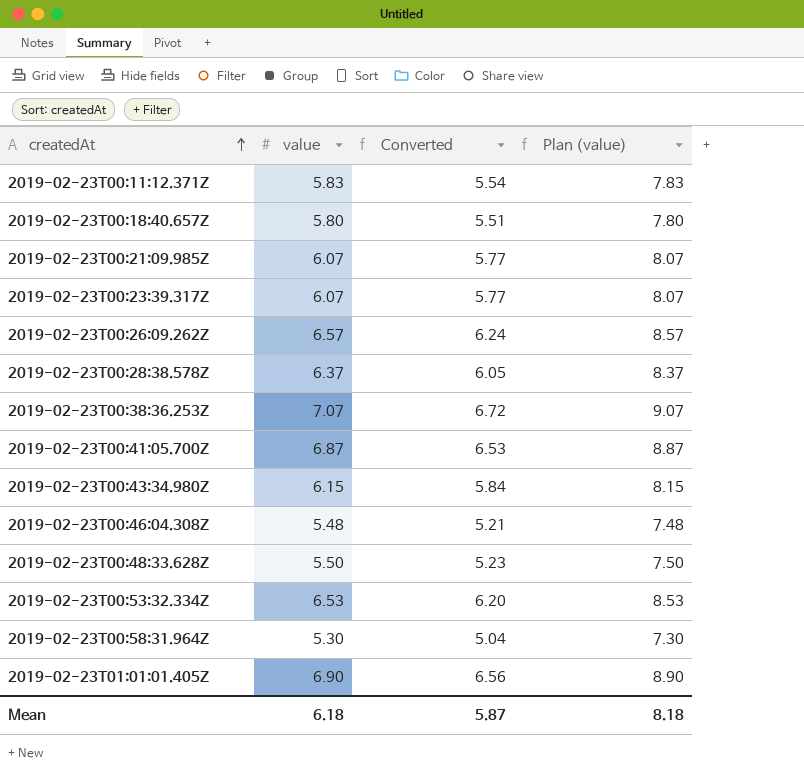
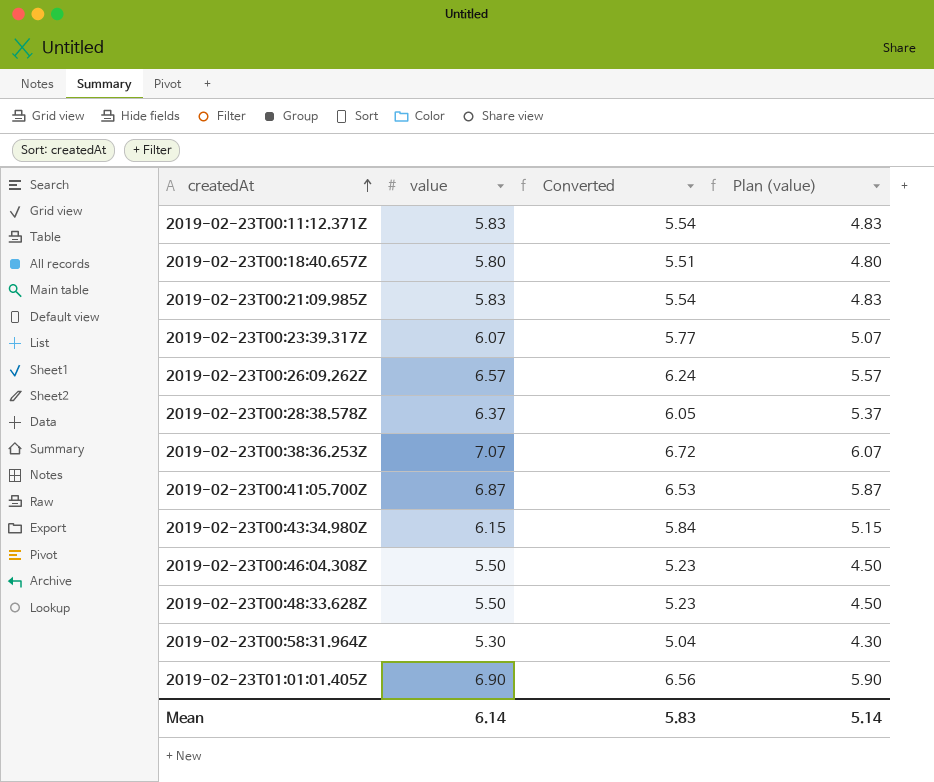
column Plan (value) | formula: [value] + 2 -> [value] - 1
row 2019-02-23T00:53:32.334Z: 6.53 | 6.20 | 8.53 -> none
2019-02-23T00:21:09.985Z | value: 6.07 -> 5.83
2019-02-23T00:21:09.985Z | Converted: 5.77 -> 5.54
2019-02-23T00:46:04.308Z | value: 5.48 -> 5.50
2019-02-23T00:46:04.308Z | Converted: 5.21 -> 5.23
Mean | value: 6.18 -> 6.14
Mean | Converted: 5.87 -> 5.83
Mean | Plan (value): 8.18 -> 5.14

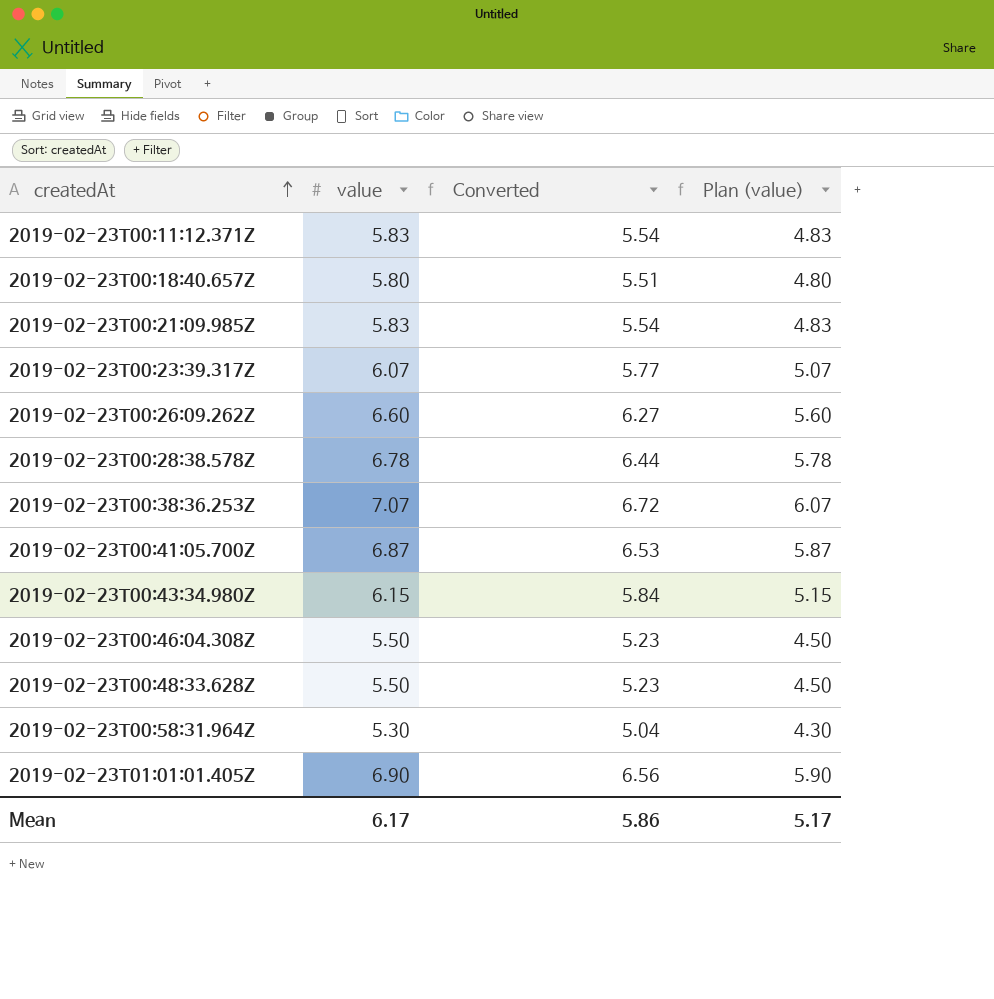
2019-02-23T00:26:09.262Z | value: 6.57 -> 6.60
2019-02-23T00:26:09.262Z | Converted: 6.24 -> 6.27
2019-02-23T00:26:09.262Z | Plan (value): 5.57 -> 5.60
2019-02-23T00:28:38.578Z | value: 6.37 -> 6.78
2019-02-23T00:28:38.578Z | Converted: 6.05 -> 6.44
2019-02-23T00:28:38.578Z | Plan (value): 5.37 -> 5.78
Mean | value: 6.14 -> 6.17
Mean | Converted: 5.83 -> 5.86
Mean | Plan (value): 5.14 -> 5.17

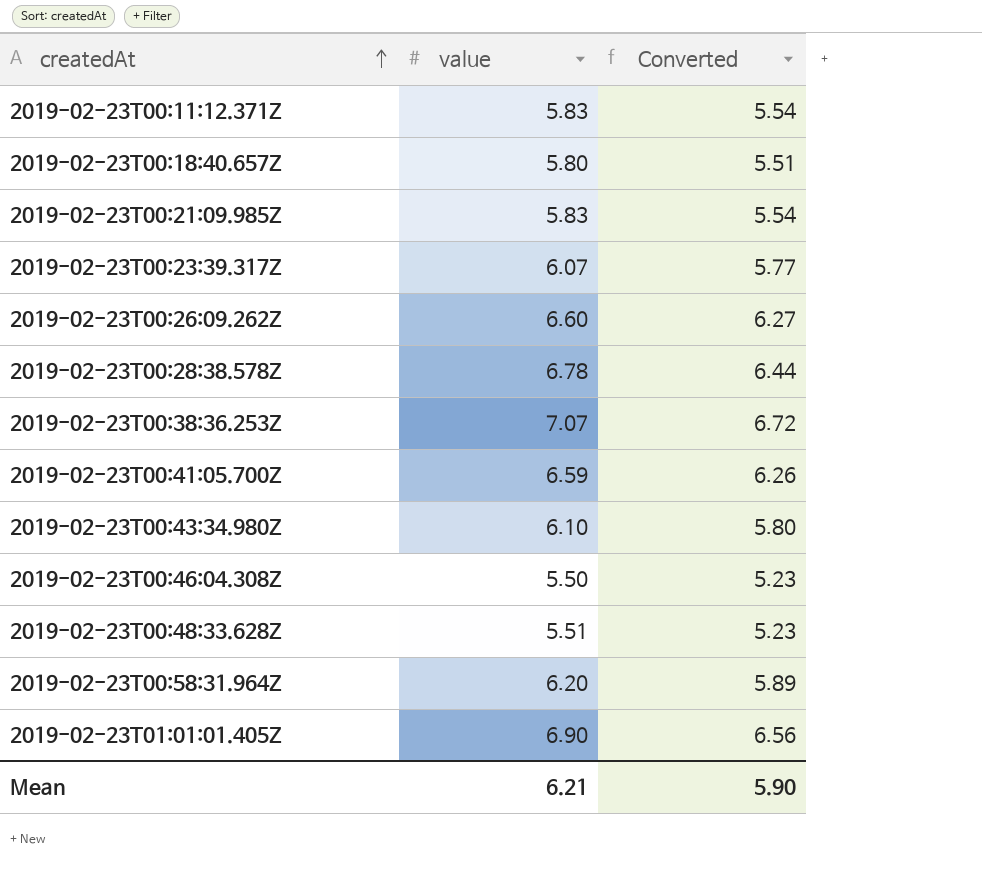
column Plan (value) | formula: [value] - 1 -> none
2019-02-23T00:41:05.700Z | value: 6.87 -> 6.59
2019-02-23T00:41:05.700Z | Converted: 6.53 -> 6.26
2019-02-23T00:43:34.980Z | value: 6.15 -> 6.10
2019-02-23T00:43:34.980Z | Converted: 5.84 -> 5.80
2019-02-23T00:48:33.628Z | value: 5.50 -> 5.51
2019-02-23T00:58:31.964Z | value: 5.30 -> 6.20
2019-02-23T00:58:31.964Z | Converted: 5.04 -> 5.89
Mean | value: 6.17 -> 6.21
Mean | Converted: 5.86 -> 5.90

